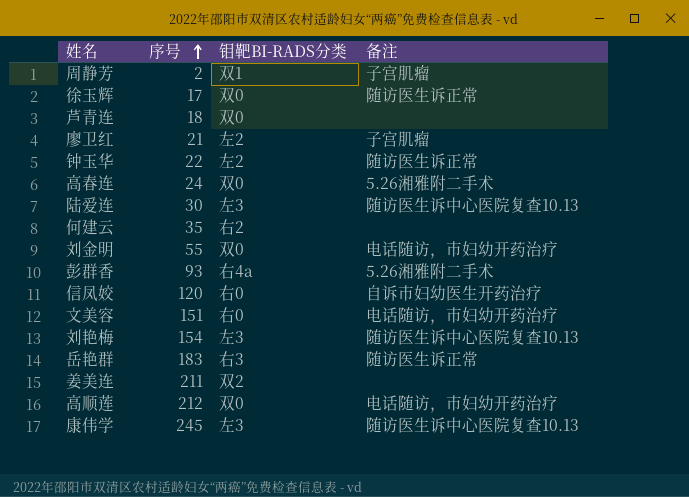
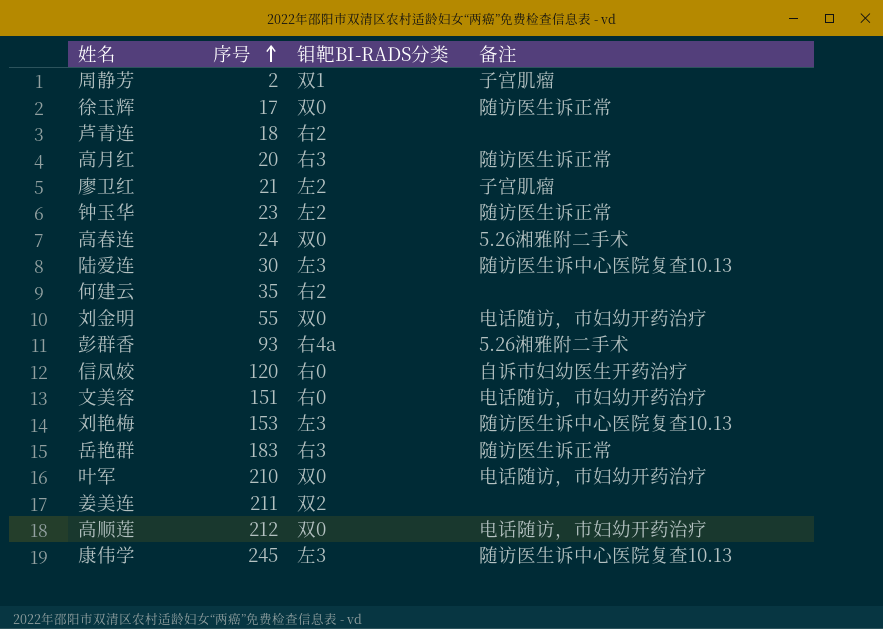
芦青连 | 钼靶BI-RADS分类: 双0 -> 右2
row 高月红: none -> 20 | 右3 | 随访医生诉正常
钟玉华 | 序号: 22 -> 23
刘艳梅 | 序号: 154 -> 153
row 叶军: none -> 210 | 双0 | 电话随访，市妇幼开药治疗

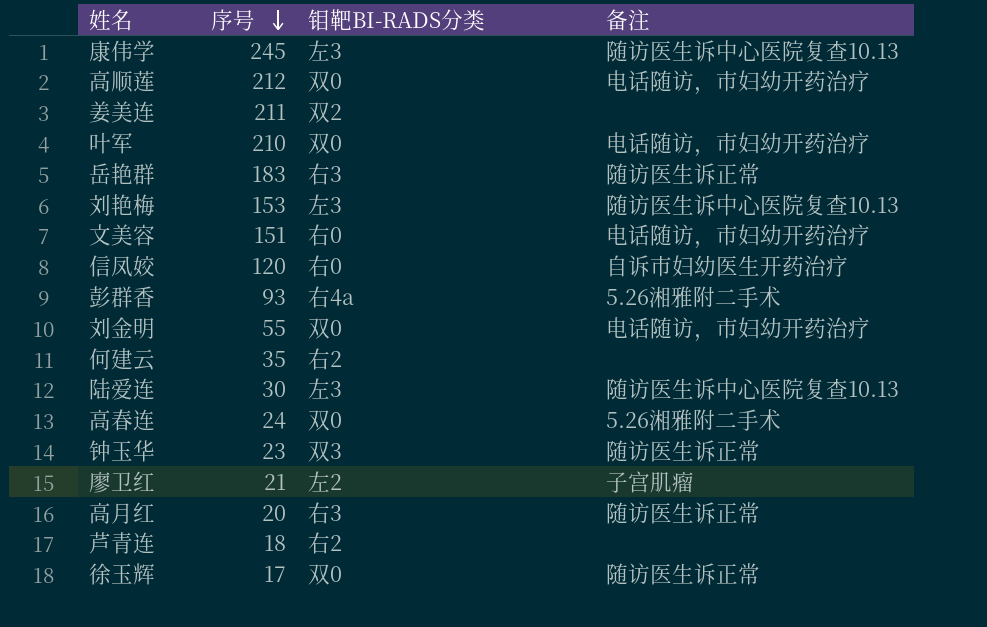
row order: 序号 ascending -> 序号 descending
row 周静芳: 2 | 双1 | 子宫肌瘤 -> none
钟玉华 | 钼靶BI-RADS分类: 左2 -> 双3

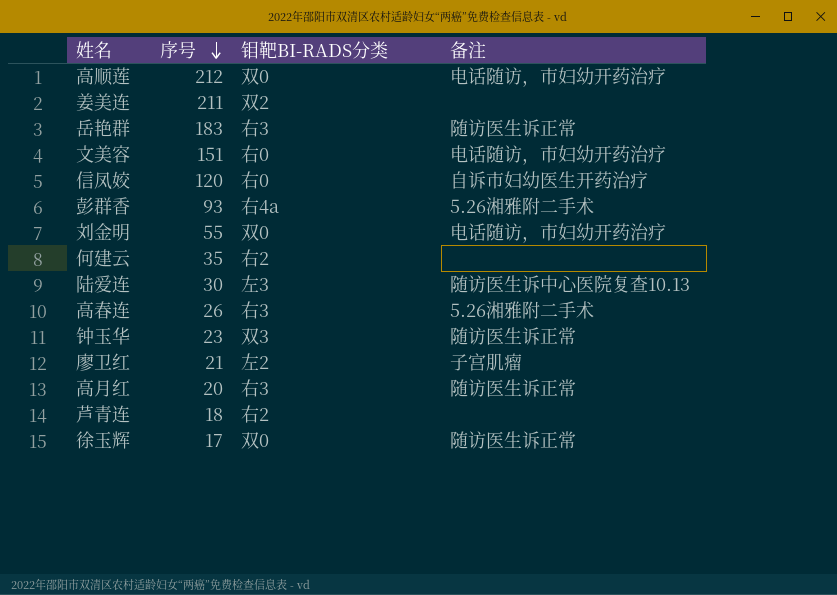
row 康伟学: 245 | 左3 | 随访医生诉中心医院复查10.13 -> none
row 叶军: 210 | 双0 | 电话随访，市妇幼开药治疗 -> none
row 刘艳梅: 153 | 左3 | 随访医生诉中心医院复查10.13 -> none
高春连 | 序号: 24 -> 26
高春连 | 钼靶BI-RADS分类: 双0 -> 右3

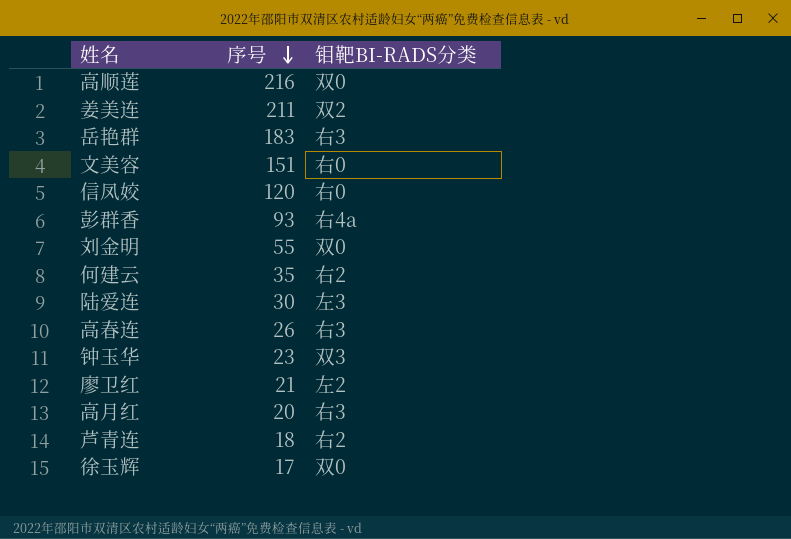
column 备注 | position: 4 -> none
高顺莲 | 序号: 212 -> 216

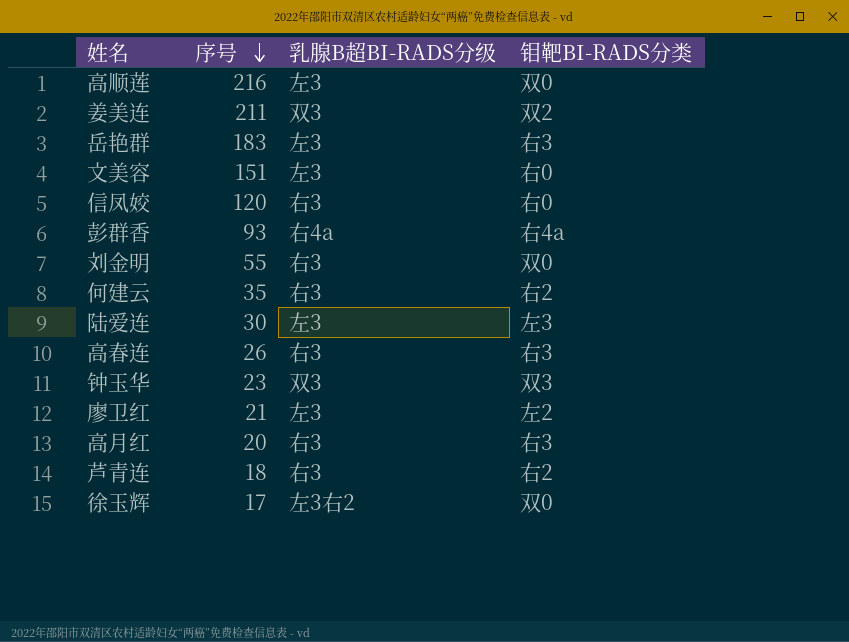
column 乳腺B超BI-RADS分级 | position: none -> 3

